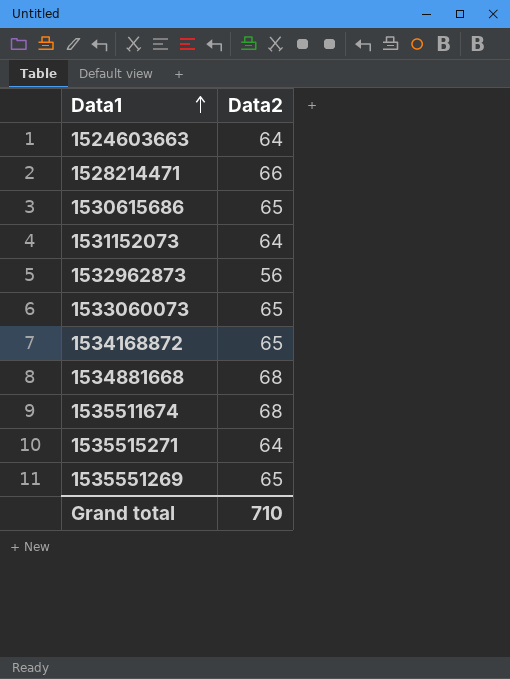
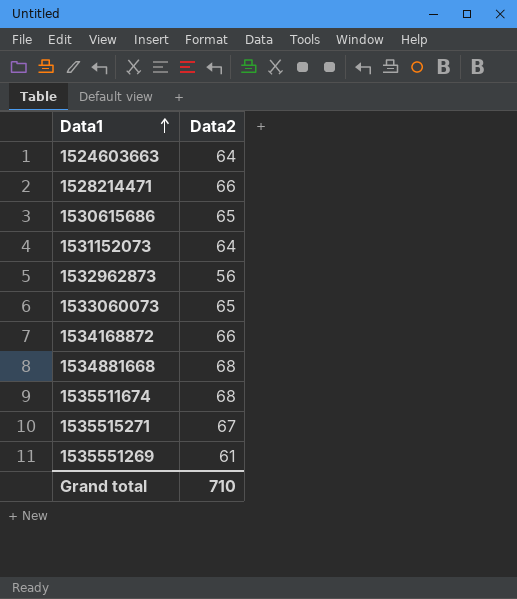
1534168872 | Data2: 65 -> 66
1535515271 | Data2: 64 -> 67
1535551269 | Data2: 65 -> 61

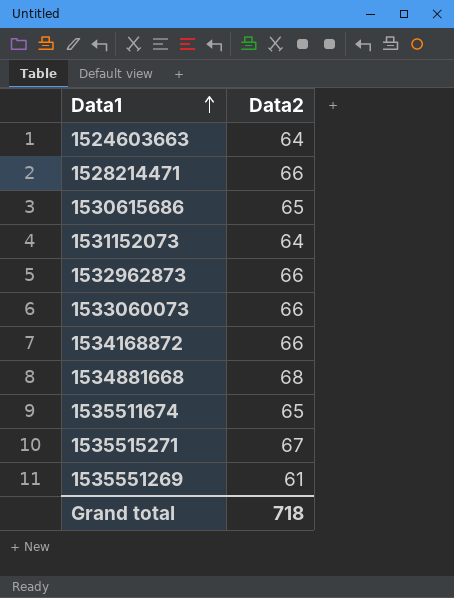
1532962873 | Data2: 56 -> 66
1533060073 | Data2: 65 -> 66
1535511674 | Data2: 68 -> 65
Grand total | Data2: 710 -> 718

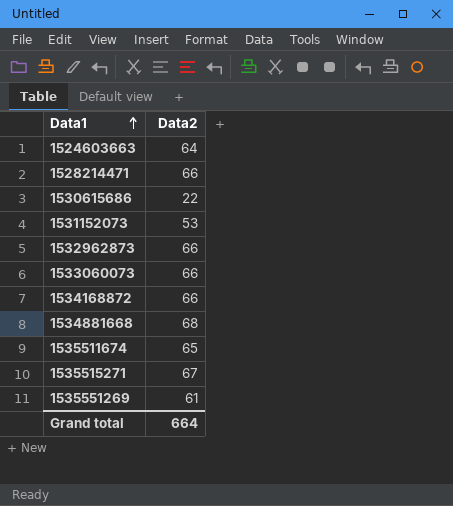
1530615686 | Data2: 65 -> 22
1531152073 | Data2: 64 -> 53
Grand total | Data2: 718 -> 664

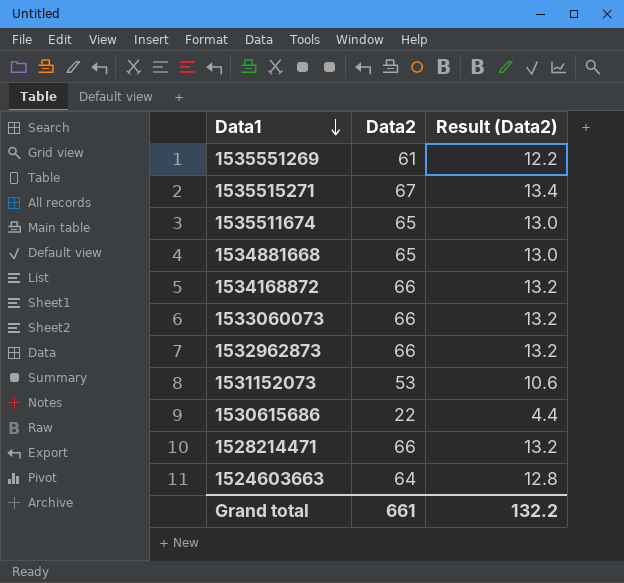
row order: Data1 ascending -> Data1 descending
column Result (Data2) | formula: none -> [Data2] * 0.2
1534881668 | Data2: 68 -> 65
Grand total | Data2: 664 -> 661

